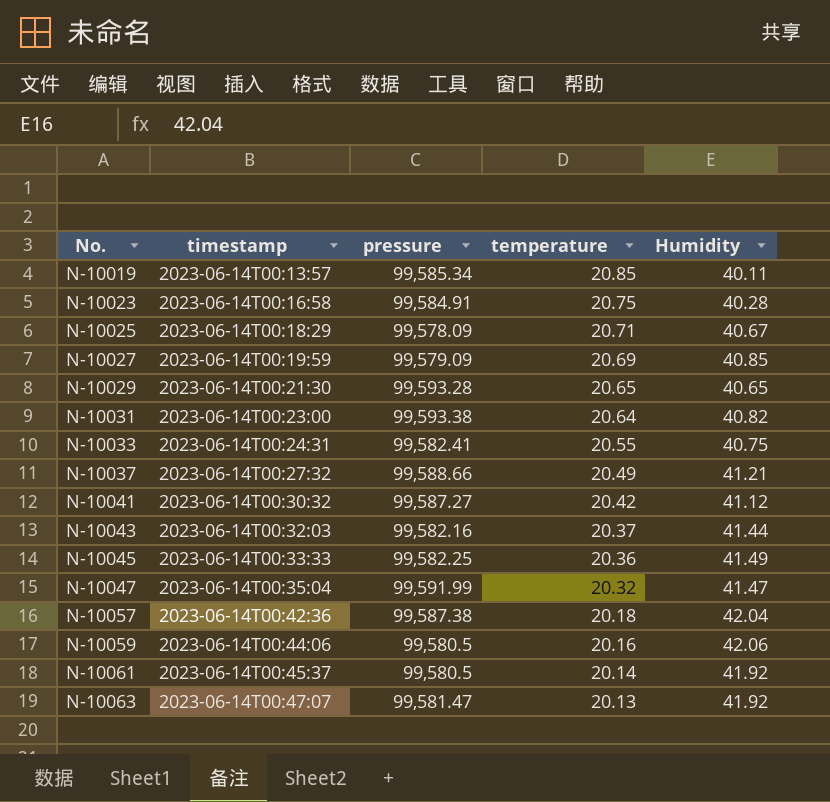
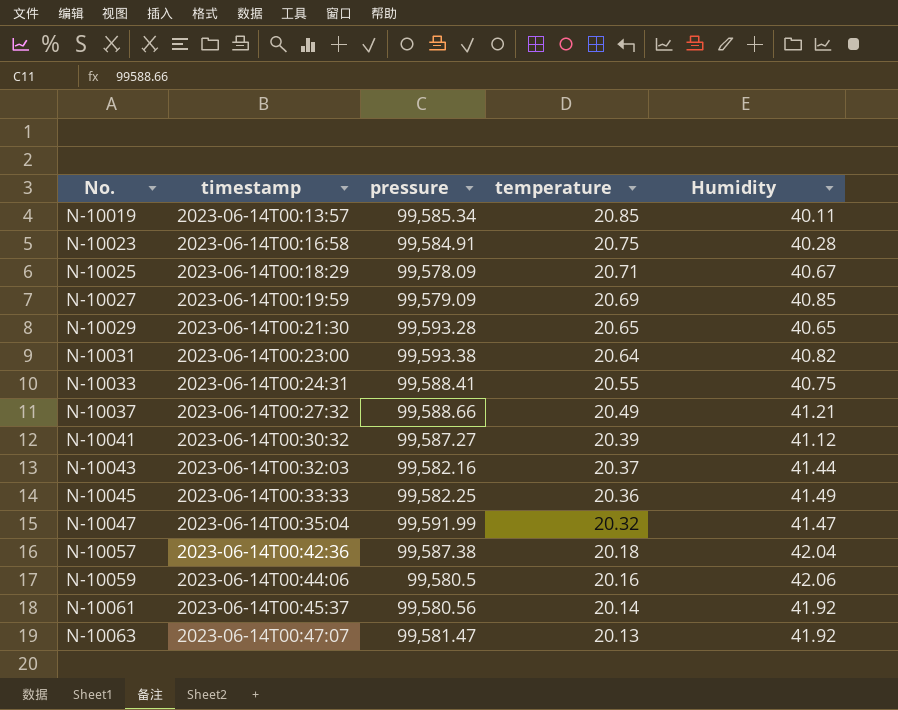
N-10033 | pressure: 99,582.41 -> 99,588.41
N-10041 | temperature: 20.42 -> 20.39
N-10061 | pressure: 99,580.5 -> 99,580.56

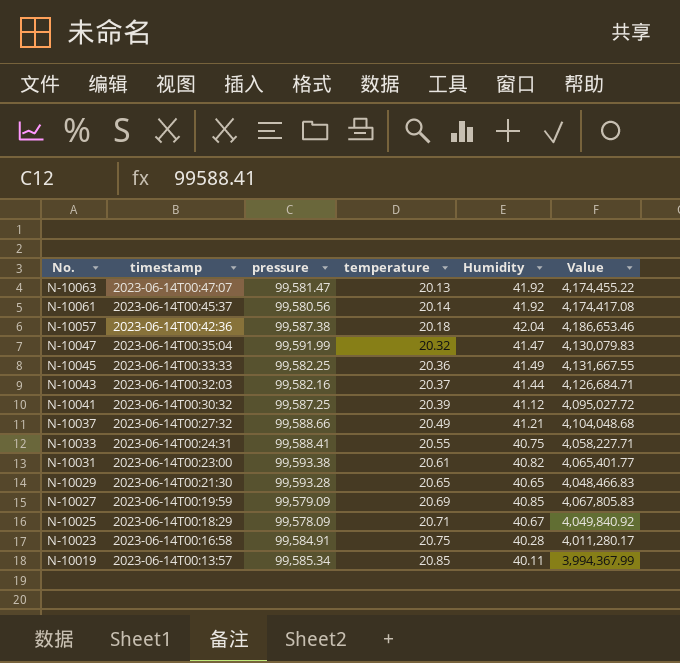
row order: No. ascending -> No. descending
column Value | formula: none -> [pressure] * [Humidity]
row N-10059: 2023-06-14T00:44:06 | 99,580.5 | 20.16 | 42.06 -> none
N-10041 | pressure: 99,587.27 -> 99,587.25
N-10031 | temperature: 20.64 -> 20.61

